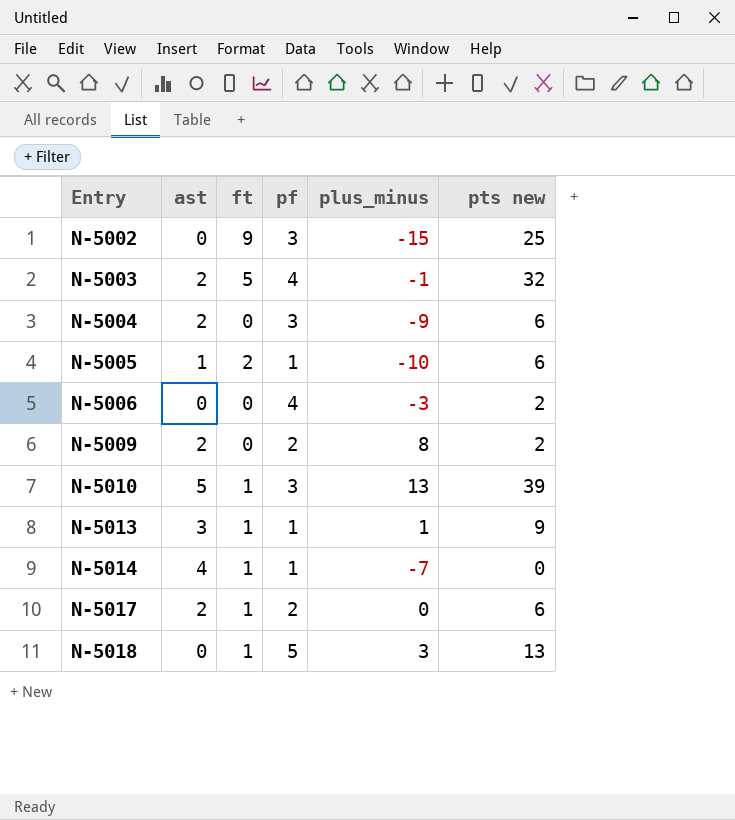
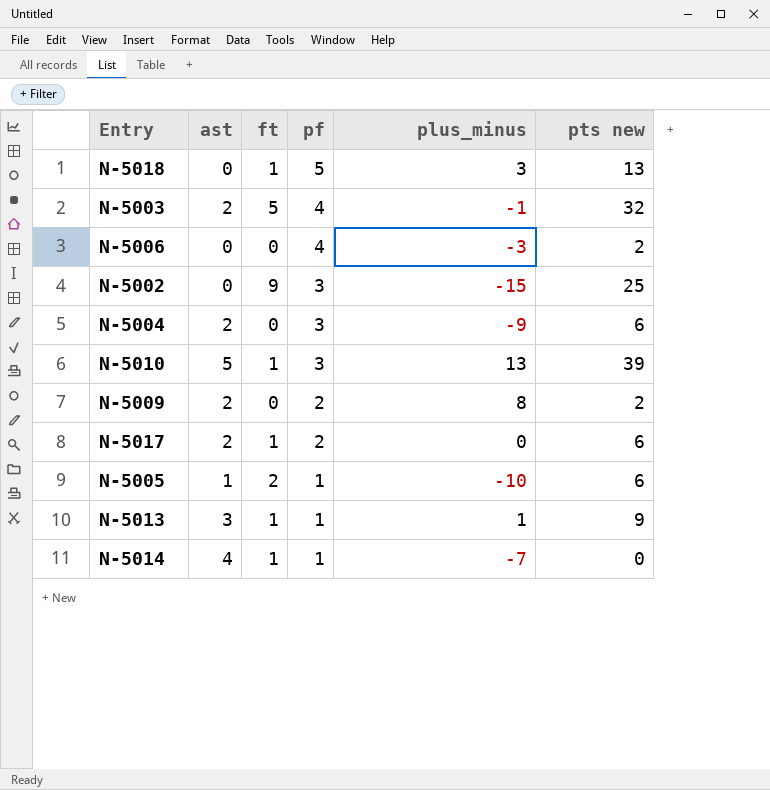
row order: Entry ascending -> pf descending

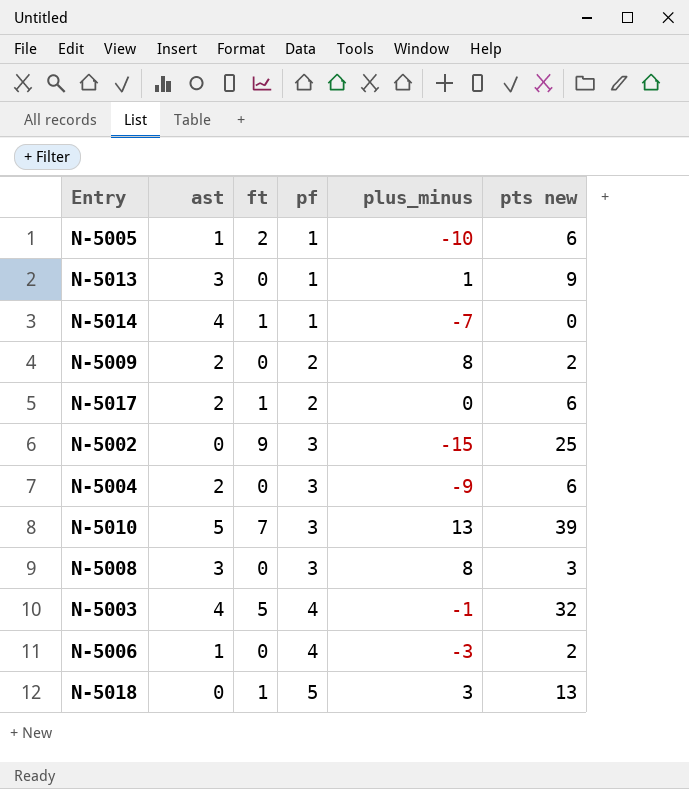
row order: pf descending -> pf ascending
N-5013 | ft: 1 -> 0
N-5010 | ft: 1 -> 7
row N-5008: none -> 3 | 0 | 3 | 8 | 3
N-5003 | ast: 2 -> 4
N-5006 | ast: 0 -> 1

